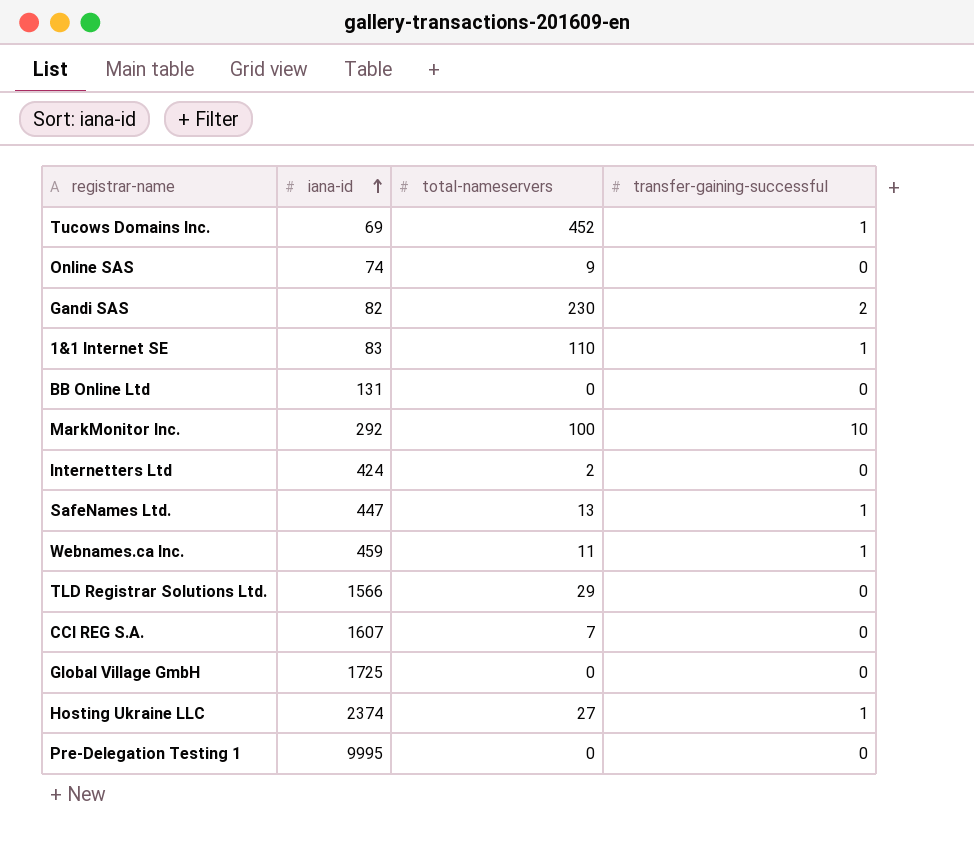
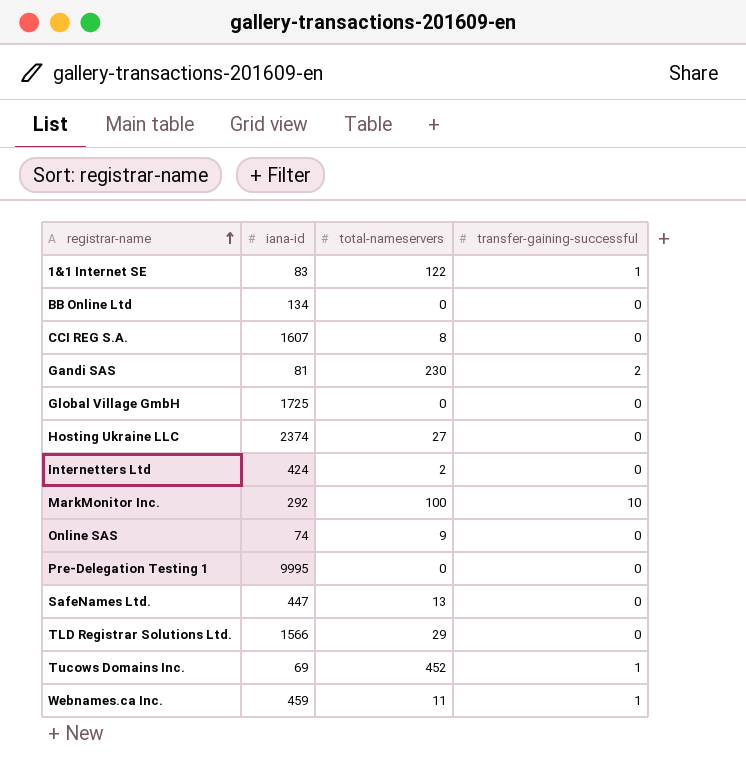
row order: iana-id ascending -> registrar-name ascending
1&1 Internet SE | total-nameservers: 110 -> 122
BB Online Ltd | iana-id: 131 -> 134
CCI REG S.A. | total-nameservers: 7 -> 8
Gandi SAS | iana-id: 82 -> 81
Hosting Ukraine LLC | transfer-gaining-successful: 1 -> 0
SafeNames Ltd. | transfer-gaining-successful: 1 -> 0

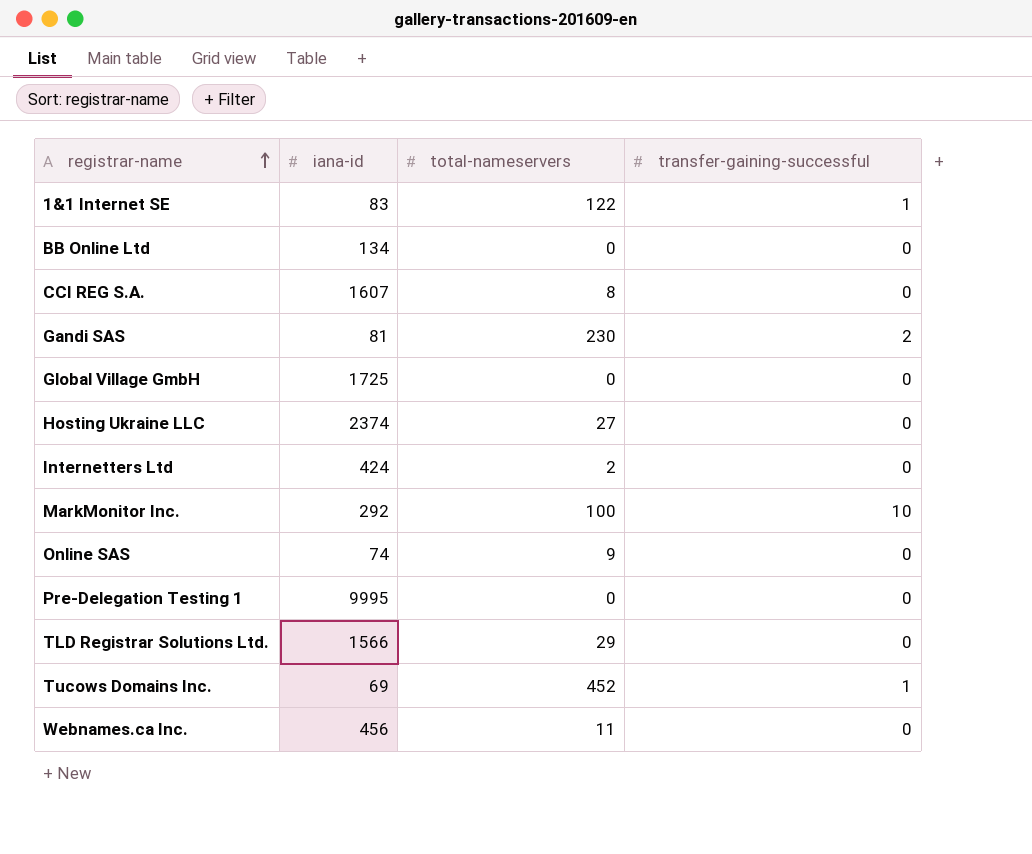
row SafeNames Ltd.: 447 | 13 | 0 -> none
Webnames.ca Inc. | iana-id: 459 -> 456
Webnames.ca Inc. | transfer-gaining-successful: 1 -> 0

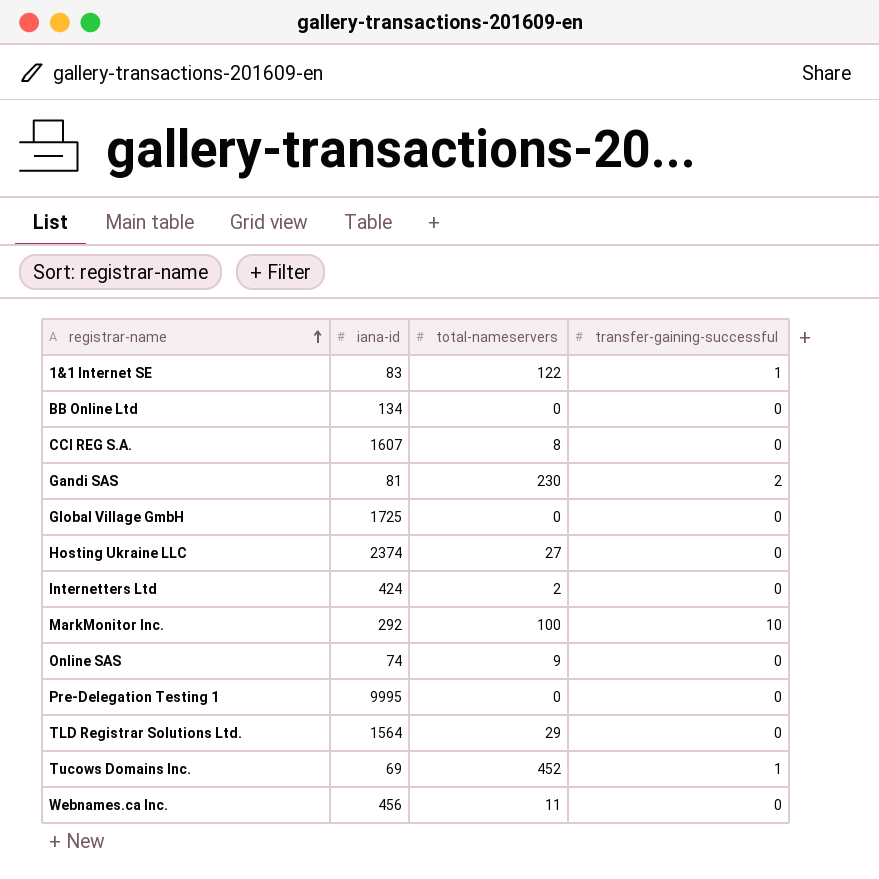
TLD Registrar Solutions Ltd. | iana-id: 1566 -> 1564

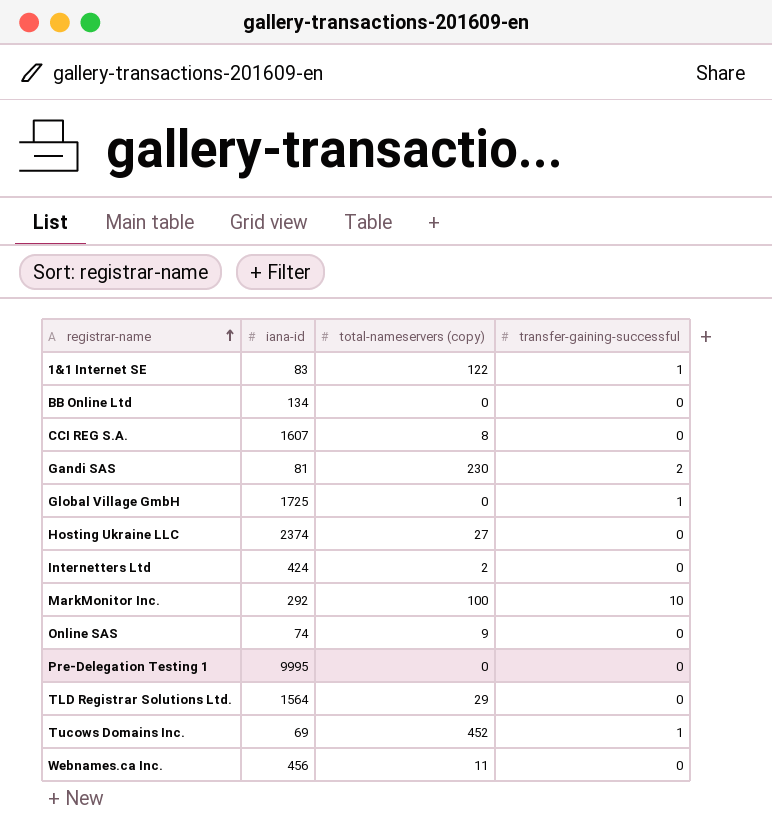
column name: total-nameservers -> total-nameservers (copy)
Global Village GmbH | transfer-gaining-successful: 0 -> 1

